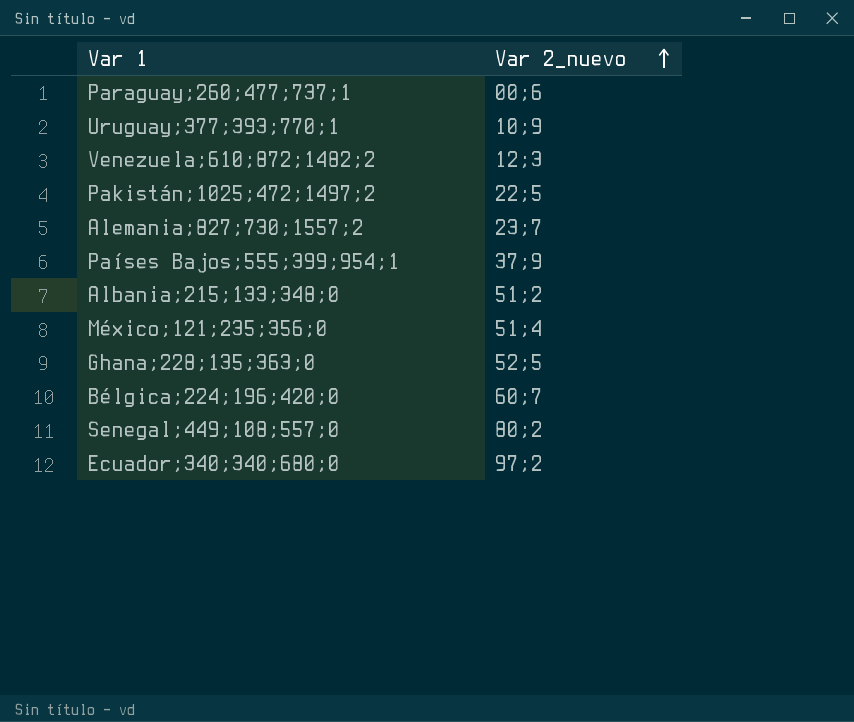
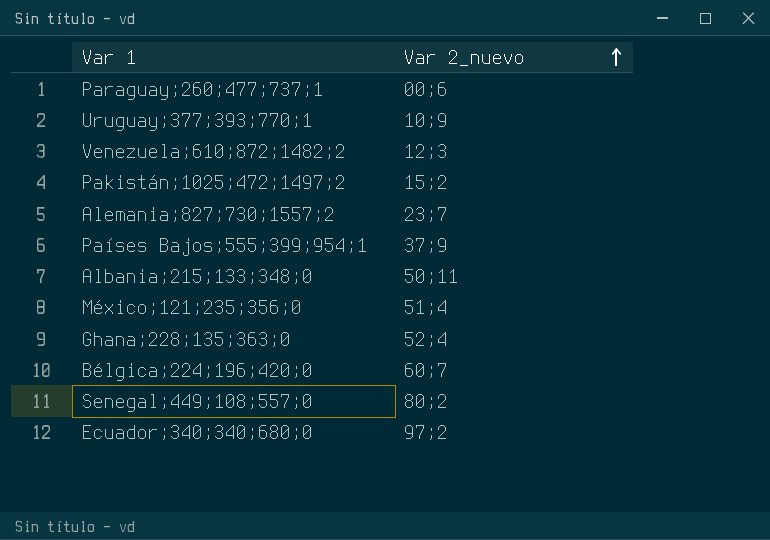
Pakistán;1025;472;1497;2 | Var 2_nuevo: 22;5 -> 15;2
Albania;215;133;348;0 | Var 2_nuevo: 51;2 -> 50;11
Ghana;228;135;363;0 | Var 2_nuevo: 52;5 -> 52;4

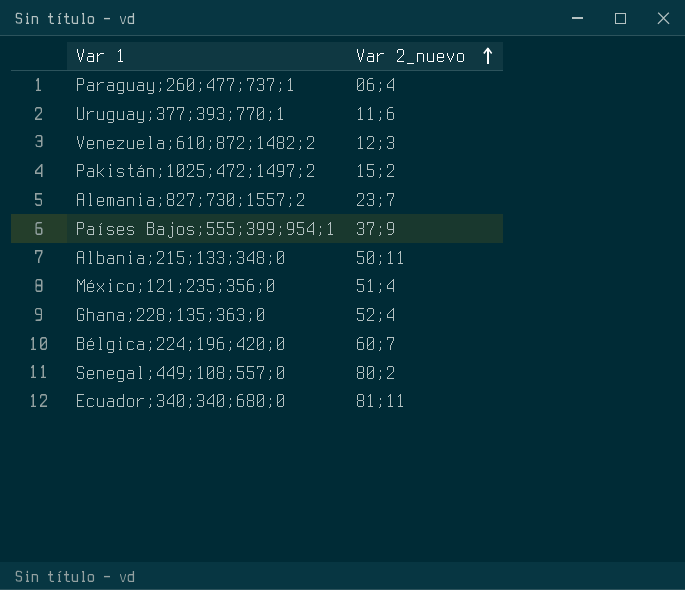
Paraguay;260;477;737;1 | Var 2_nuevo: 00;6 -> 06;4
Uruguay;377;393;770;1 | Var 2_nuevo: 10;9 -> 11;6
Ecuador;340;340;680;0 | Var 2_nuevo: 97;2 -> 81;11

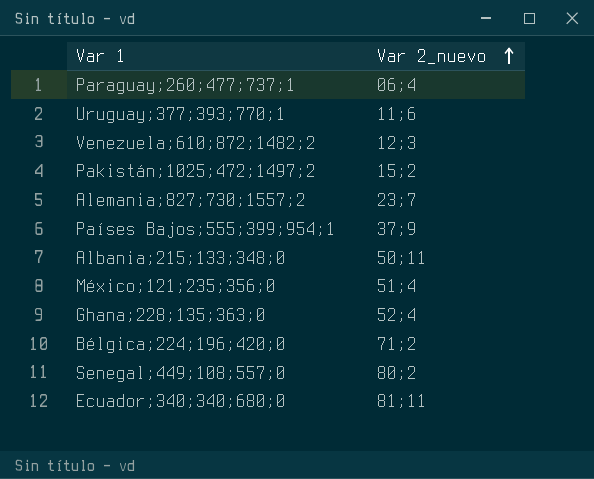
Bélgica;224;196;420;0 | Var 2_nuevo: 60;7 -> 71;2

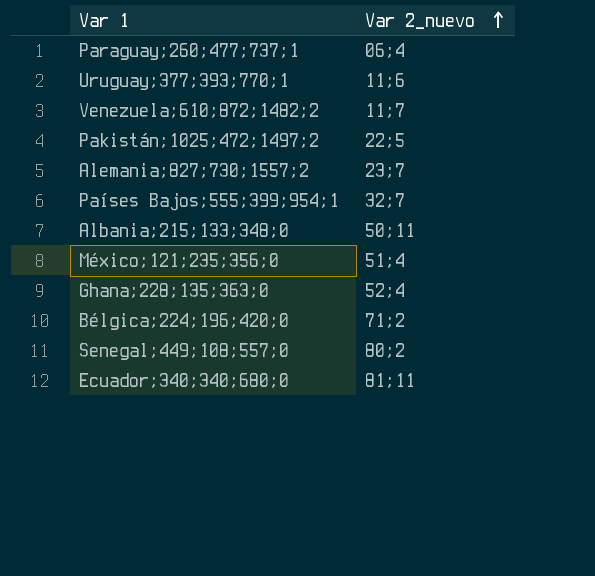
Venezuela;610;872;1482;2 | Var 2_nuevo: 12;3 -> 11;7
Pakistán;1025;472;1497;2 | Var 2_nuevo: 15;2 -> 22;5
Países Bajos;555;399;954;1 | Var 2_nuevo: 37;9 -> 32;7

